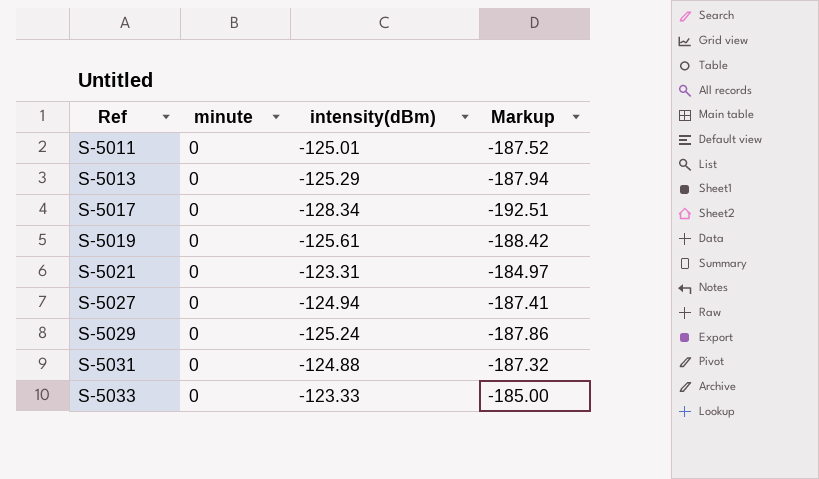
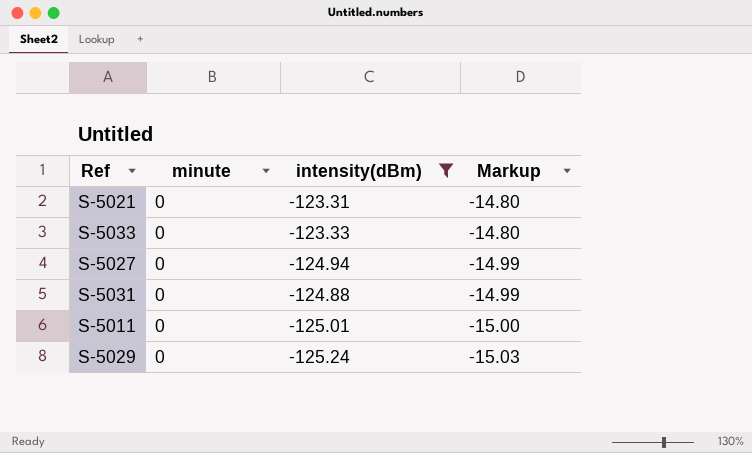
filter: none -> intensity(dBm) >= -125.24
row order: Ref ascending -> Markup descending
column Markup | formula: [intensity(dBm)] * 1.5 -> [intensity(dBm)] * 0.12

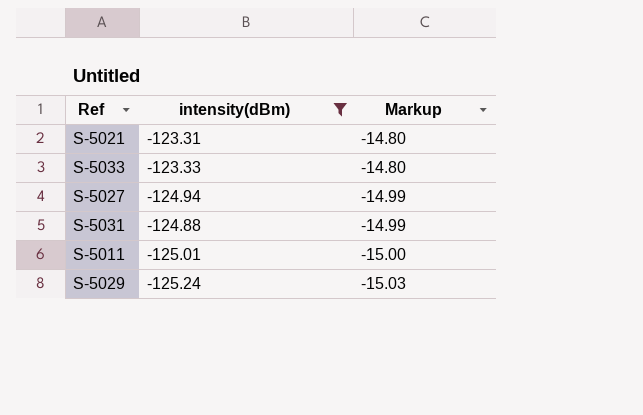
column minute | position: 2 -> none

